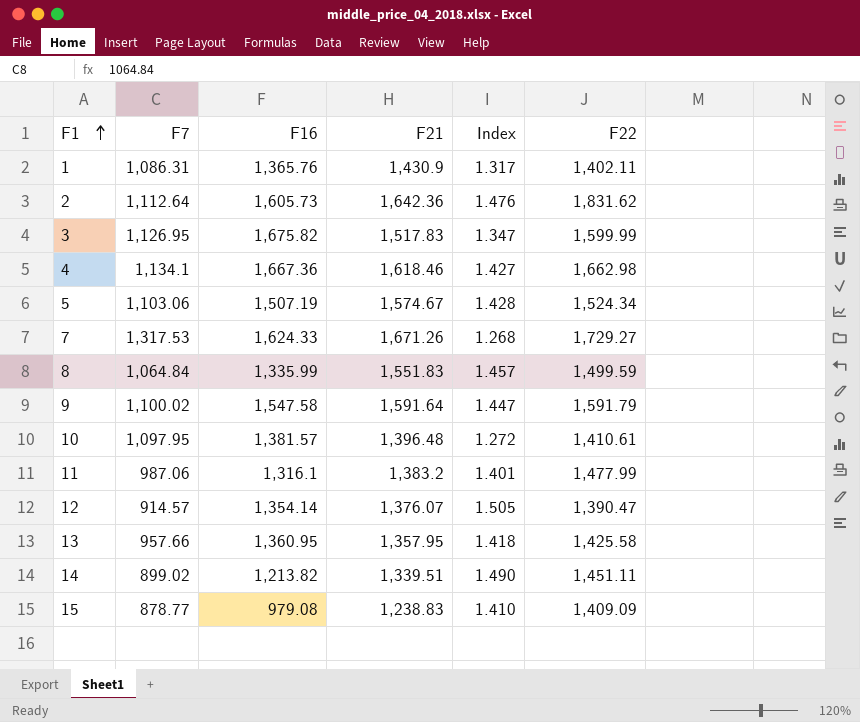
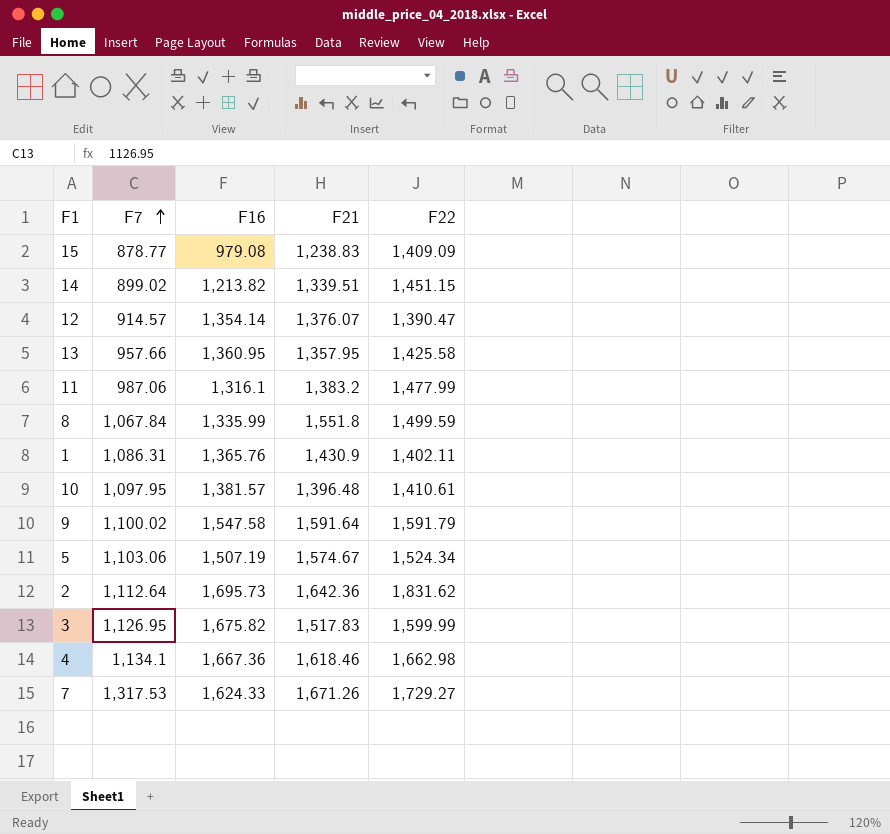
row order: F1 ascending -> F7 ascending
column Index | formula: [F21] / [F7] -> none
14 | F22: 1,451.11 -> 1,451.15
8 | F7: 1,064.84 -> 1,067.84
8 | F21: 1,551.83 -> 1,551.8
2 | F16: 1,605.73 -> 1,695.73

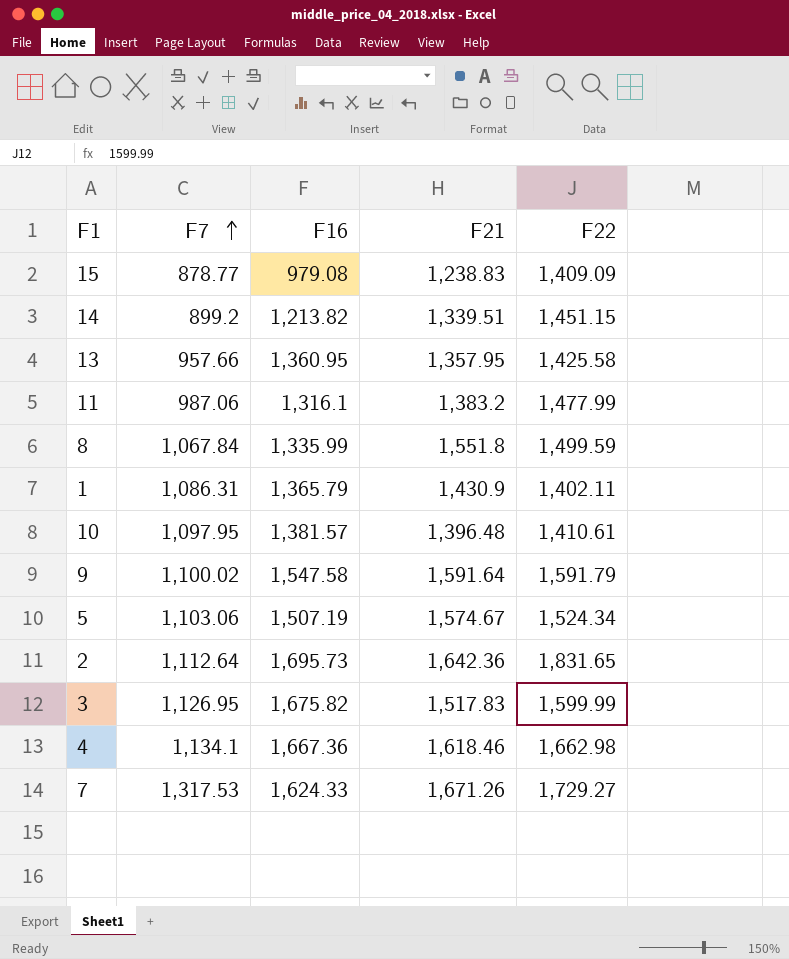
row 12: 914.57 | 1,354.14 | 1,376.07 | 1,390.47 -> none
14 | F7: 899.02 -> 899.2
1 | F16: 1,365.76 -> 1,365.79
2 | F22: 1,831.62 -> 1,831.65

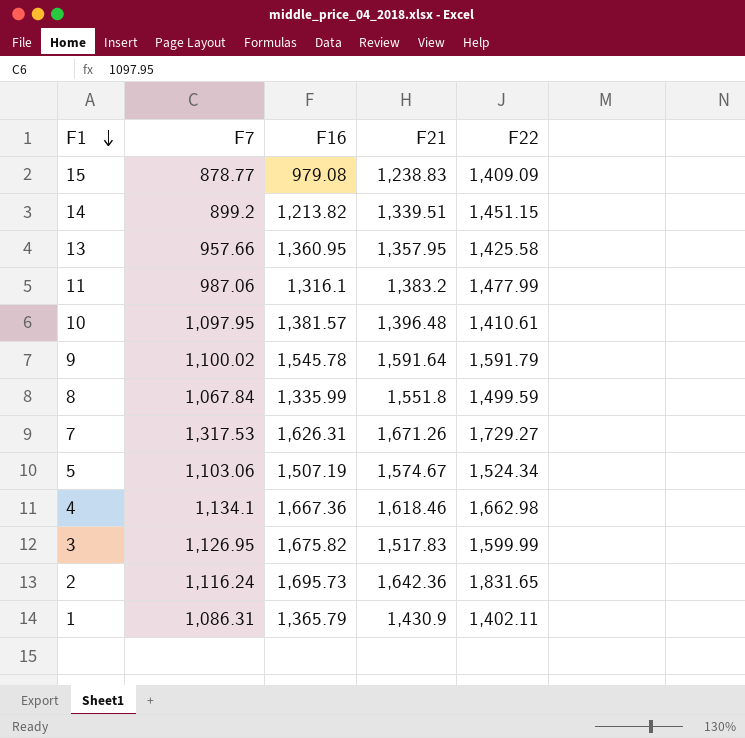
row order: F7 ascending -> F1 descending
9 | F16: 1,547.58 -> 1,545.78
7 | F16: 1,624.33 -> 1,626.31
2 | F7: 1,112.64 -> 1,116.24

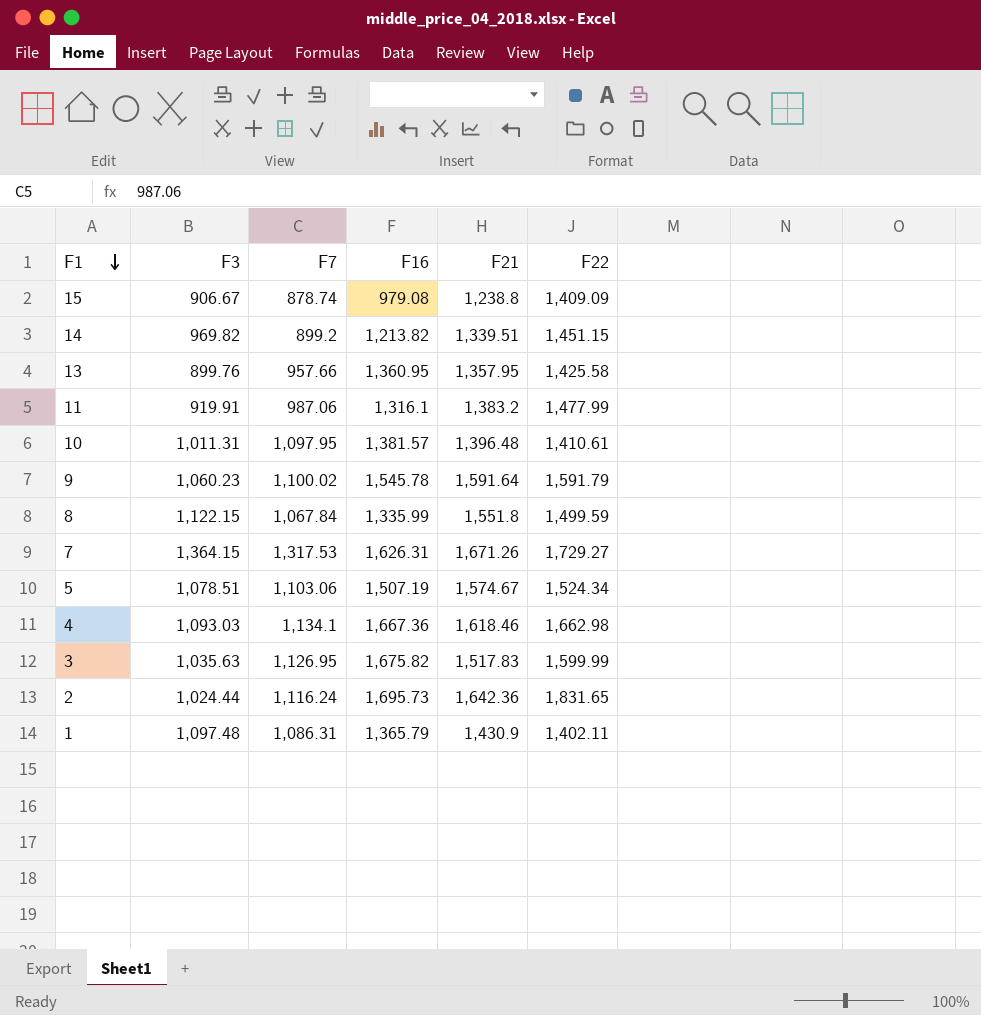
column F3 | position: none -> 2
15 | F7: 878.77 -> 878.74
15 | F21: 1,238.83 -> 1,238.8

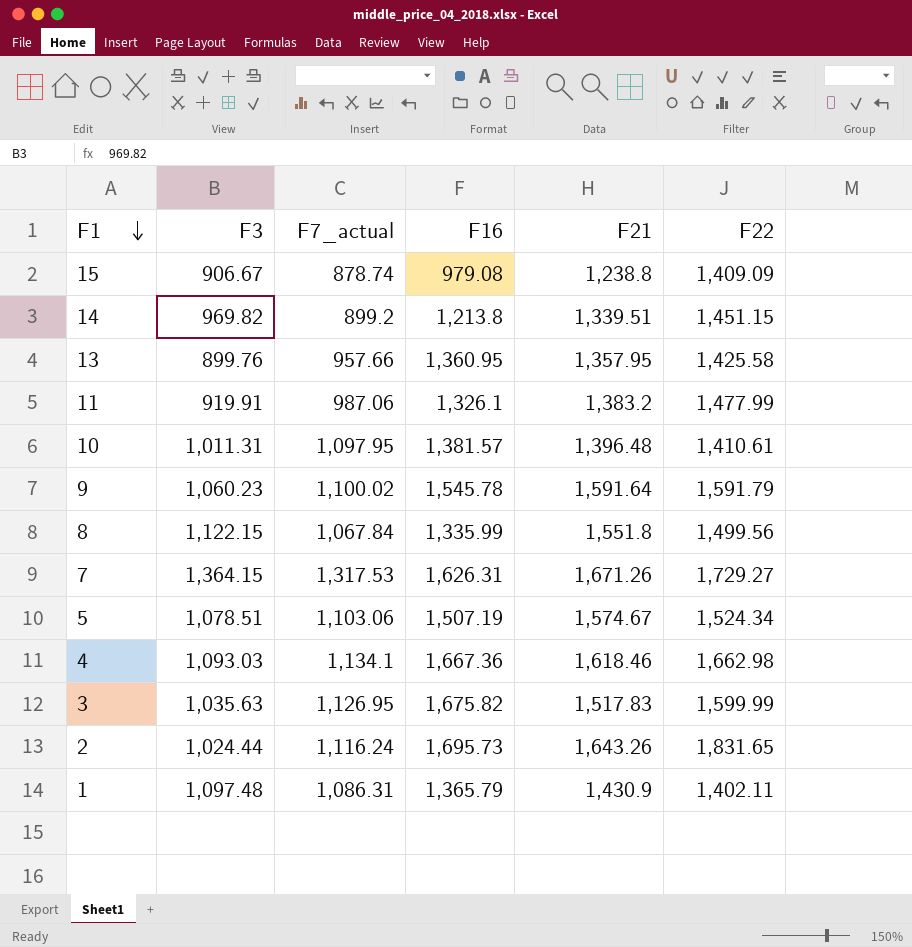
column name: F7 -> F7_actual
14 | F16: 1,213.82 -> 1,213.8
11 | F16: 1,316.1 -> 1,326.1
8 | F22: 1,499.59 -> 1,499.56
2 | F21: 1,642.36 -> 1,643.26

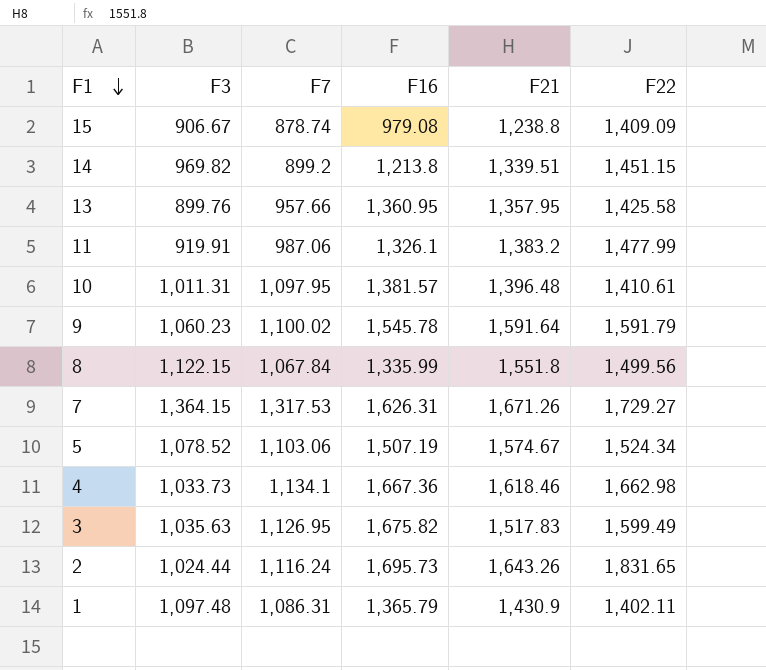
column name: F7_actual -> F7
5 | F3: 1,078.51 -> 1,078.52
4 | F3: 1,093.03 -> 1,033.73
3 | F22: 1,599.99 -> 1,599.49

